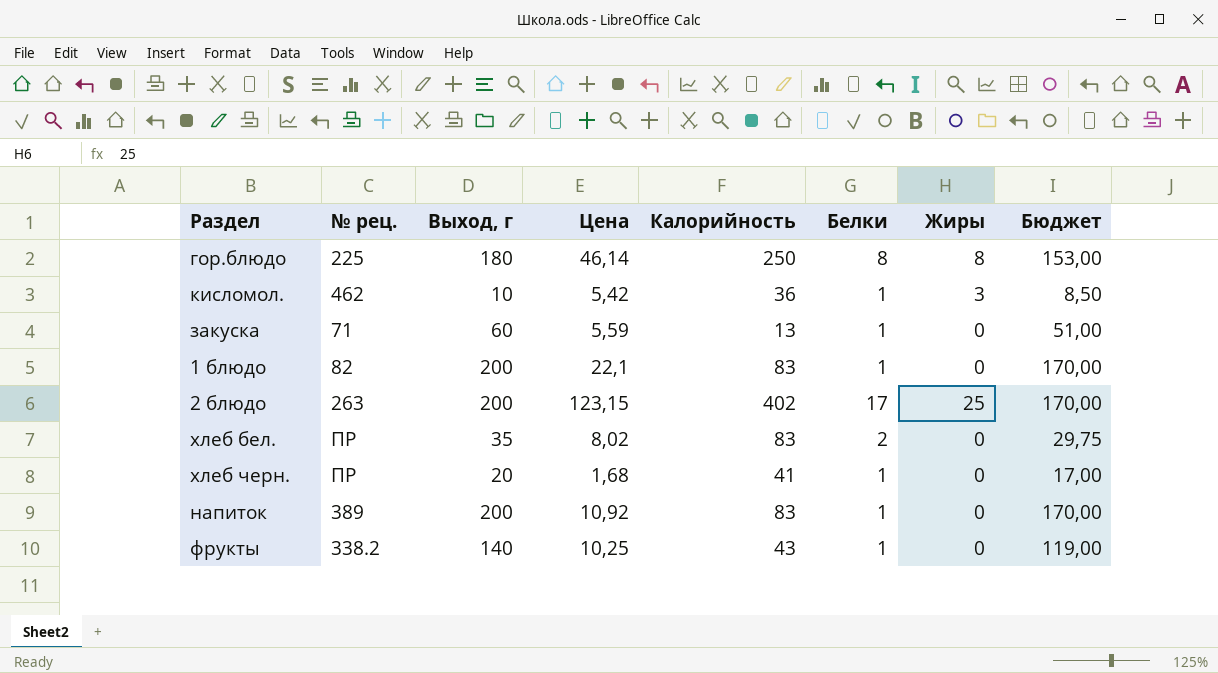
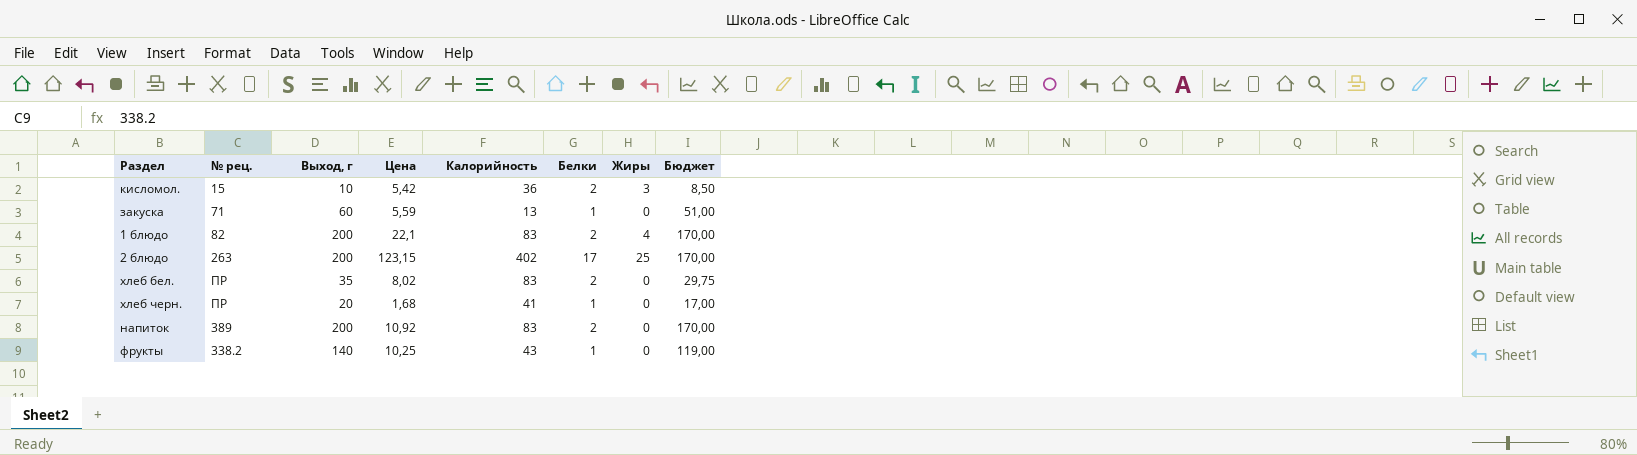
row гор.блюдо: 225 | 180 | 46,14 | 250 | 8 | 8 | 153,00 -> none
кисломол. | № рец.: 462 -> 15
кисломол. | Белки: 1 -> 2
1 блюдо | Белки: 1 -> 2
1 блюдо | Жиры: 0 -> 4
напиток | Белки: 1 -> 2

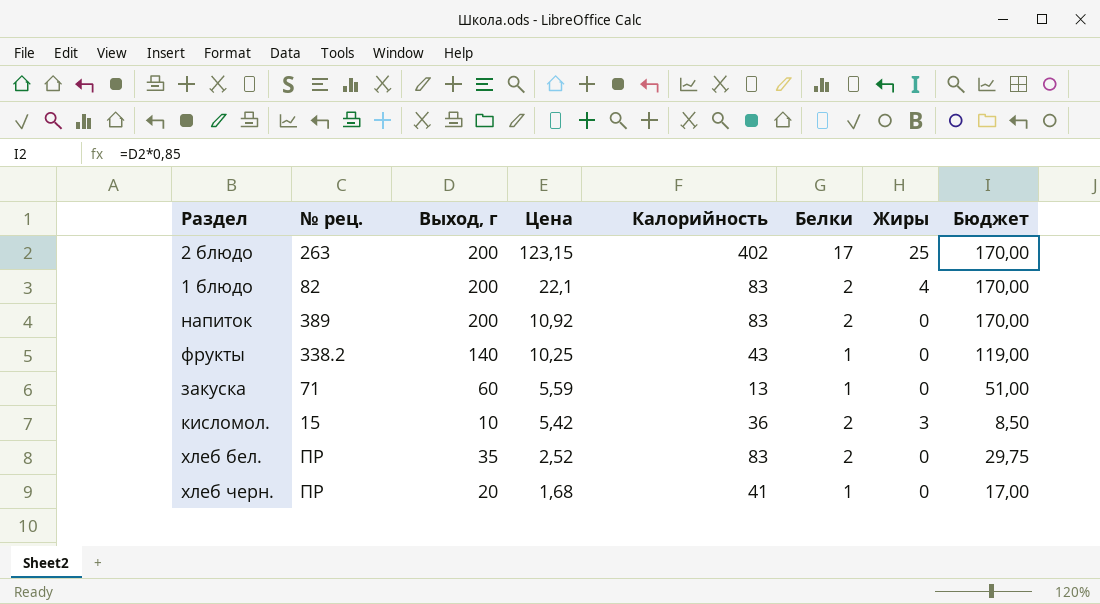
row order: none -> Цена descending
хлеб бел. | Цена: 8,02 -> 2,52

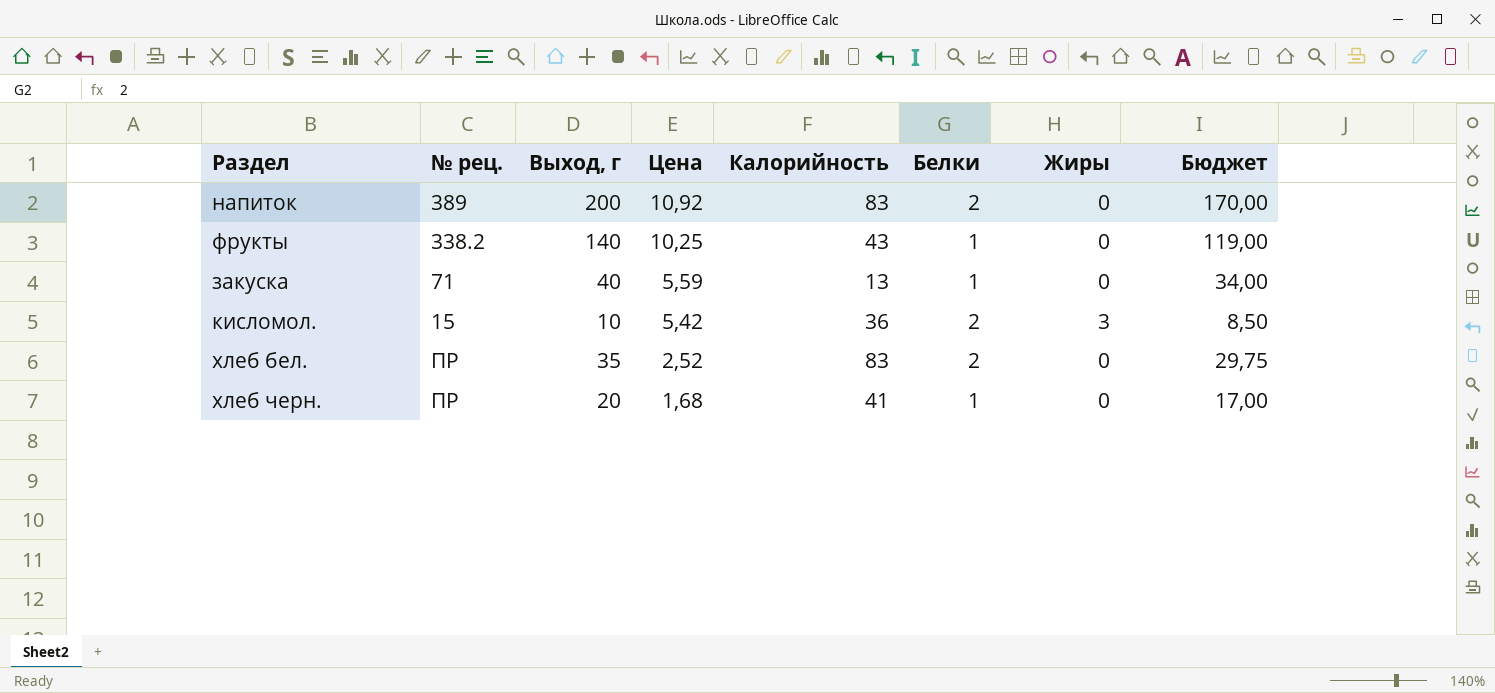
row 2 блюдо: 263 | 200 | 123,15 | 402 | 17 | 25 | 170,00 -> none
row 1 блюдо: 82 | 200 | 22,1 | 83 | 2 | 4 | 170,00 -> none
закуска | Выход, г: 60 -> 40
закуска | Бюджет: 51,00 -> 34,00

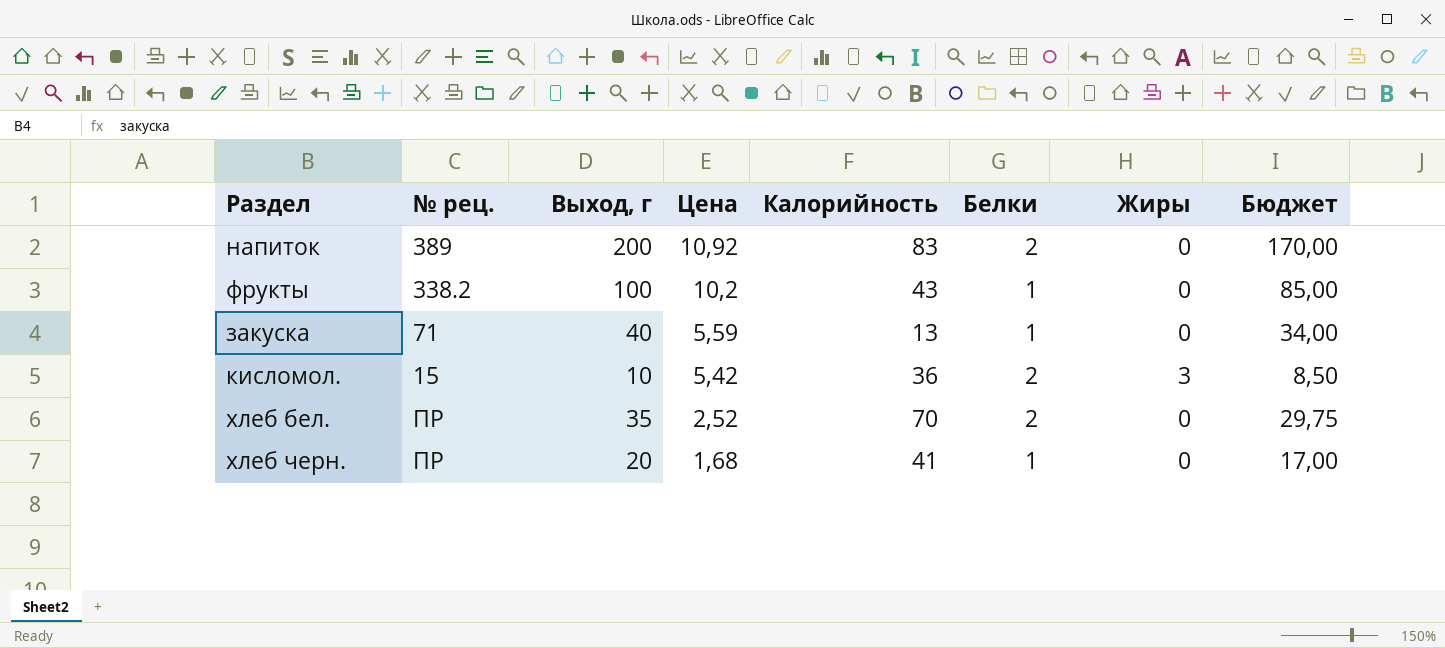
фрукты | Выход, г: 140 -> 100
фрукты | Цена: 10,25 -> 10,2
фрукты | Бюджет: 119,00 -> 85,00
хлеб бел. | Калорийность: 83 -> 70

